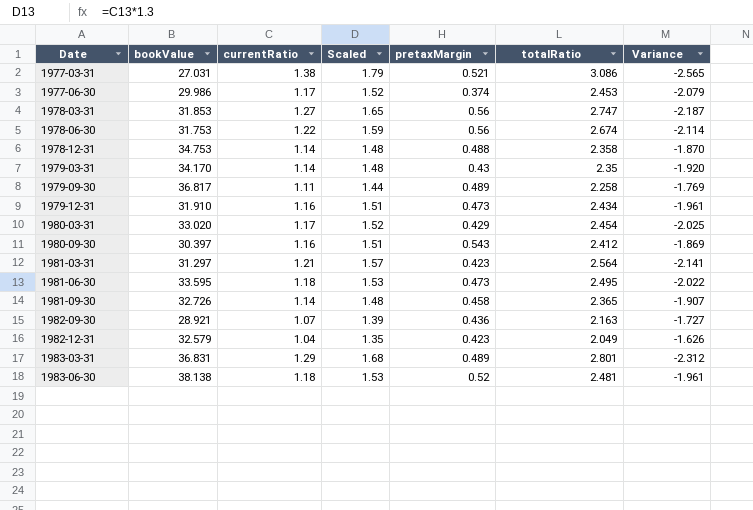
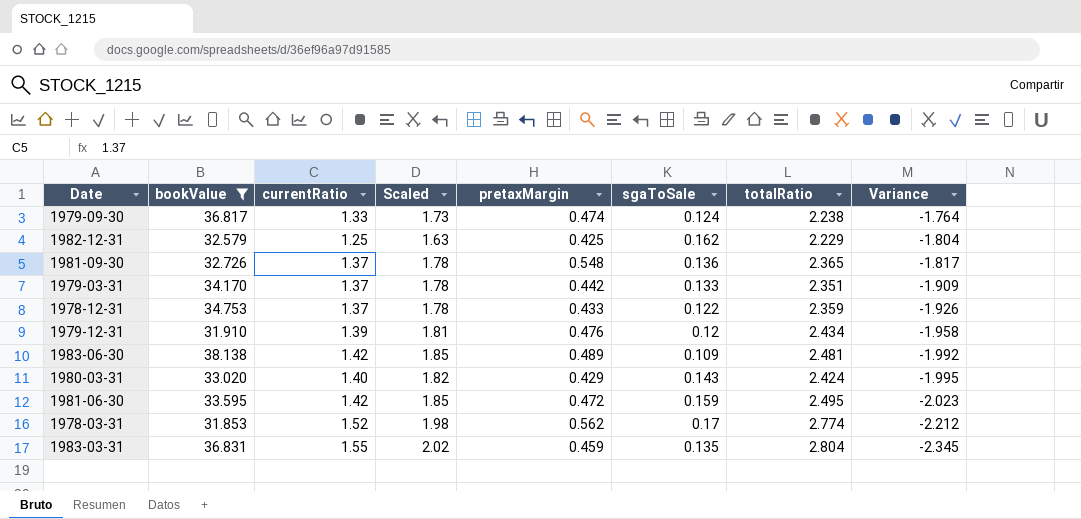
filter: none -> bookValue >= 31.853
row order: Date ascending -> Variance descending
column sgaToSale | position: none -> 6
1979-09-30 | currentRatio: 1.11 -> 1.33
1979-09-30 | Scaled: 1.44 -> 1.73
1979-09-30 | pretaxMargin: 0.489 -> 0.474
1979-09-30 | totalRatio: 2.258 -> 2.238
1979-09-30 | Variance: -1.769 -> -1.764
1982-12-31 | currentRatio: 1.04 -> 1.25
1982-12-31 | Scaled: 1.35 -> 1.63
1982-12-31 | pretaxMargin: 0.423 -> 0.425
1982-12-31 | totalRatio: 2.049 -> 2.229
1982-12-31 | Variance: -1.626 -> -1.804
1981-09-30 | currentRatio: 1.14 -> 1.37
1981-09-30 | Scaled: 1.48 -> 1.78
1981-09-30 | pretaxMargin: 0.458 -> 0.548
1981-09-30 | Variance: -1.907 -> -1.817
1979-03-31 | currentRatio: 1.14 -> 1.37
1979-03-31 | Scaled: 1.48 -> 1.78
1979-03-31 | pretaxMargin: 0.43 -> 0.442
1979-03-31 | totalRatio: 2.35 -> 2.351
1979-03-31 | Variance: -1.920 -> -1.909
1978-12-31 | currentRatio: 1.14 -> 1.37
1978-12-31 | Scaled: 1.48 -> 1.78
1978-12-31 | pretaxMargin: 0.488 -> 0.433
1978-12-31 | totalRatio: 2.358 -> 2.359
1978-12-31 | Variance: -1.870 -> -1.926
1979-12-31 | currentRatio: 1.16 -> 1.39
1979-12-31 | Scaled: 1.51 -> 1.81
1979-12-31 | pretaxMargin: 0.473 -> 0.476
1979-12-31 | Variance: -1.961 -> -1.958
1983-06-30 | currentRatio: 1.18 -> 1.42
1983-06-30 | Scaled: 1.53 -> 1.85
1983-06-30 | pretaxMargin: 0.52 -> 0.489
1983-06-30 | Variance: -1.961 -> -1.992
1980-03-31 | currentRatio: 1.17 -> 1.40
1980-03-31 | Scaled: 1.52 -> 1.82
1980-03-31 | totalRatio: 2.454 -> 2.424
1980-03-31 | Variance: -2.025 -> -1.995
1981-06-30 | currentRatio: 1.18 -> 1.42
1981-06-30 | Scaled: 1.53 -> 1.85
1981-06-30 | pretaxMargin: 0.473 -> 0.472
1981-06-30 | Variance: -2.022 -> -2.023
1978-03-31 | currentRatio: 1.27 -> 1.52
1978-03-31 | Scaled: 1.65 -> 1.98
1978-03-31 | pretaxMargin: 0.56 -> 0.562
1978-03-31 | totalRatio: 2.747 -> 2.774
1978-03-31 | Variance: -2.187 -> -2.212
1983-03-31 | currentRatio: 1.29 -> 1.55
1983-03-31 | Scaled: 1.68 -> 2.02
1983-03-31 | pretaxMargin: 0.489 -> 0.459
1983-03-31 | totalRatio: 2.801 -> 2.804
1983-03-31 | Variance: -2.312 -> -2.345

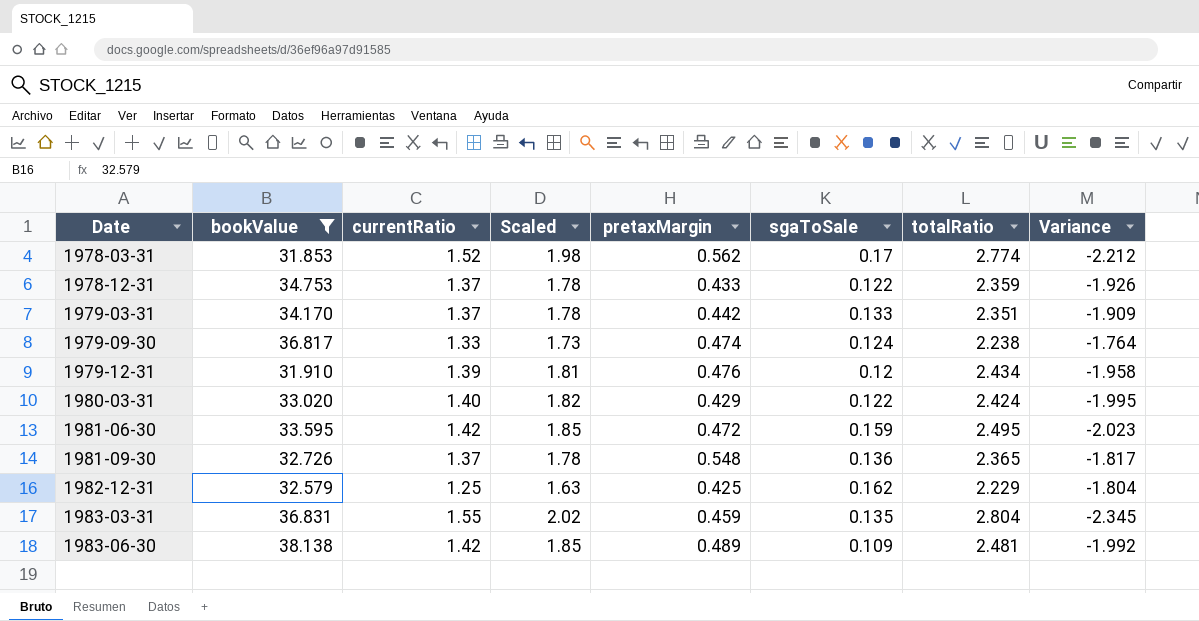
row order: Variance descending -> Date ascending
1980-03-31 | sgaToSale: 0.143 -> 0.122

